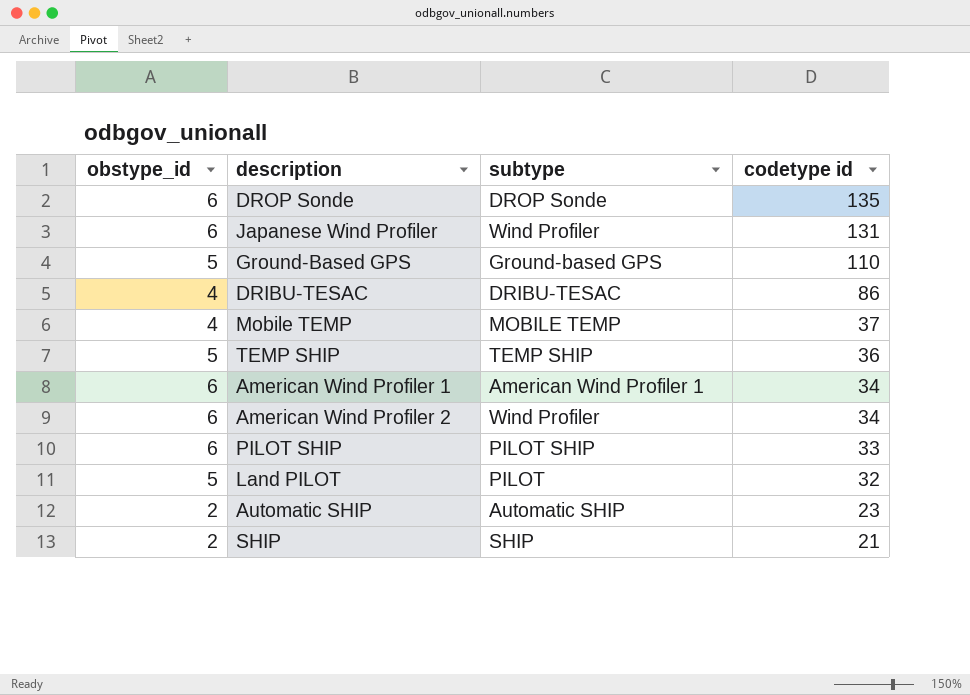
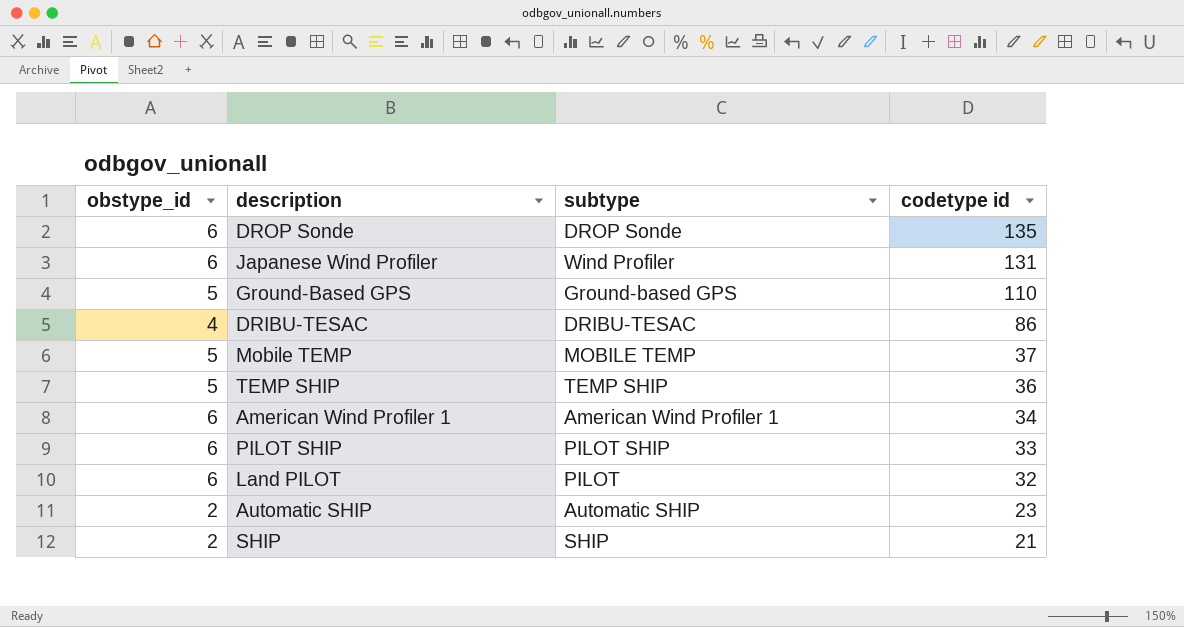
row American Wind Profiler 2: 6 | Wind Profiler | 34 -> none
Mobile TEMP | obstype_id: 4 -> 5
Land PILOT | obstype_id: 5 -> 6

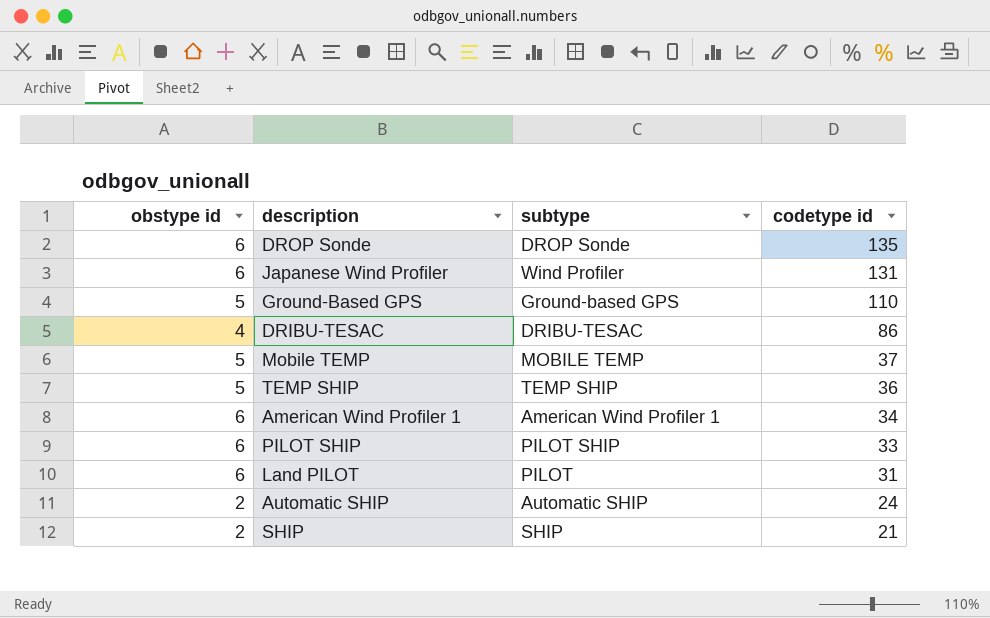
column name: obstype_id -> obstype id
Land PILOT | codetype id: 32 -> 31
Automatic SHIP | codetype id: 23 -> 24

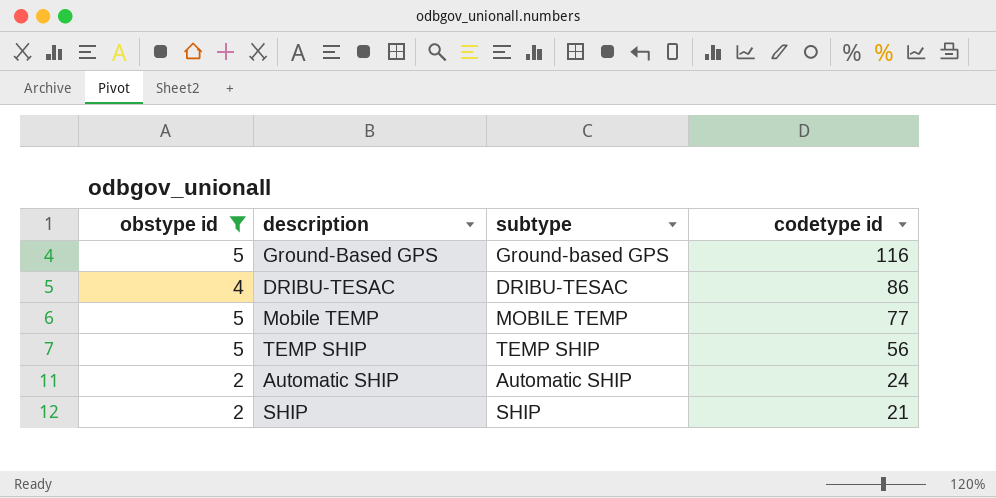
filter: none -> obstype id != 6
Ground-Based GPS | codetype id: 110 -> 116
Mobile TEMP | codetype id: 37 -> 77
TEMP SHIP | codetype id: 36 -> 56

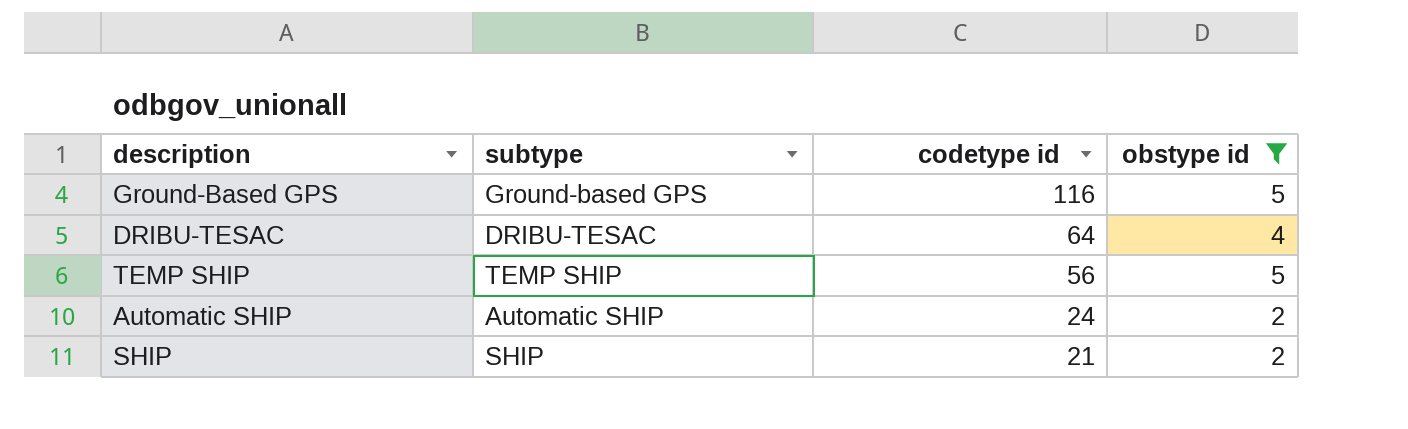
column obstype id | position: 1 -> 4
row Mobile TEMP: 5 | MOBILE TEMP | 77 -> none
DRIBU-TESAC | codetype id: 86 -> 64

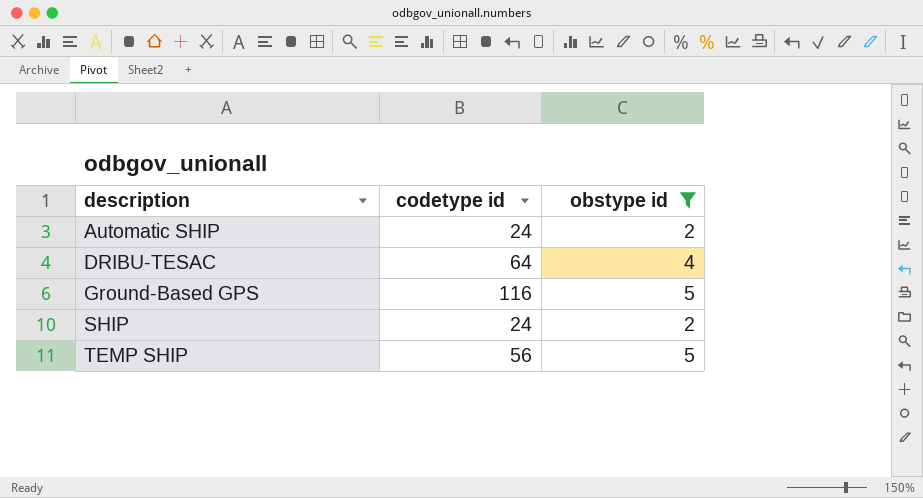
row order: codetype id descending -> description ascending
column subtype | position: 2 -> none
SHIP | codetype id: 21 -> 24

